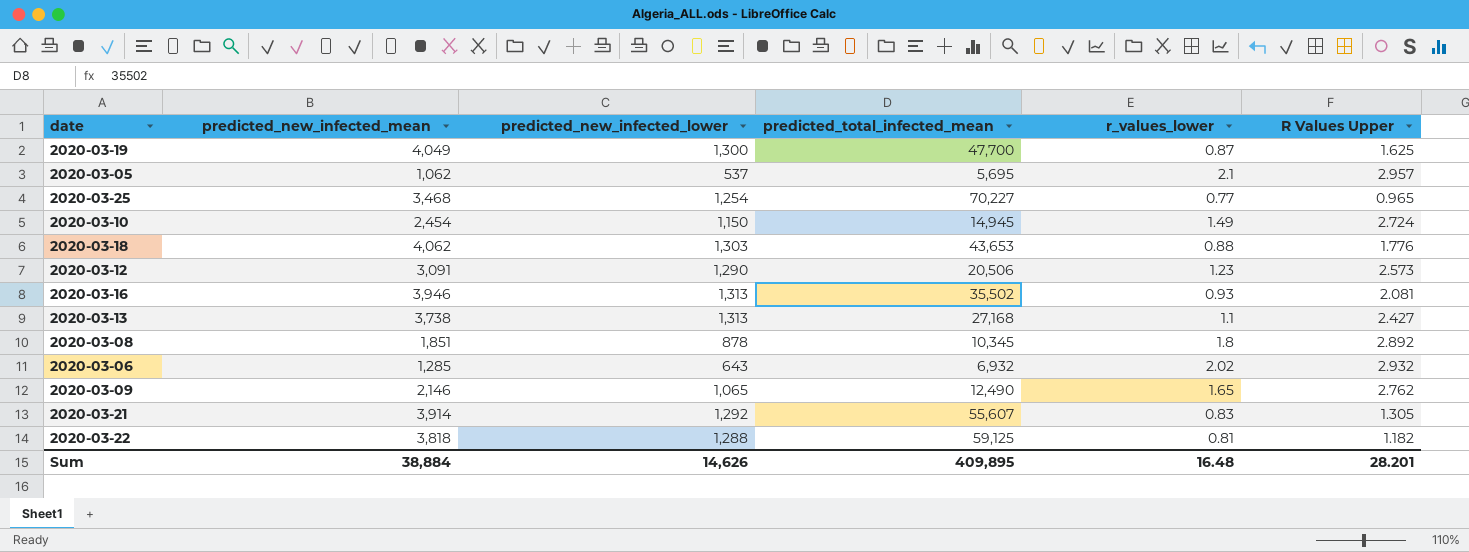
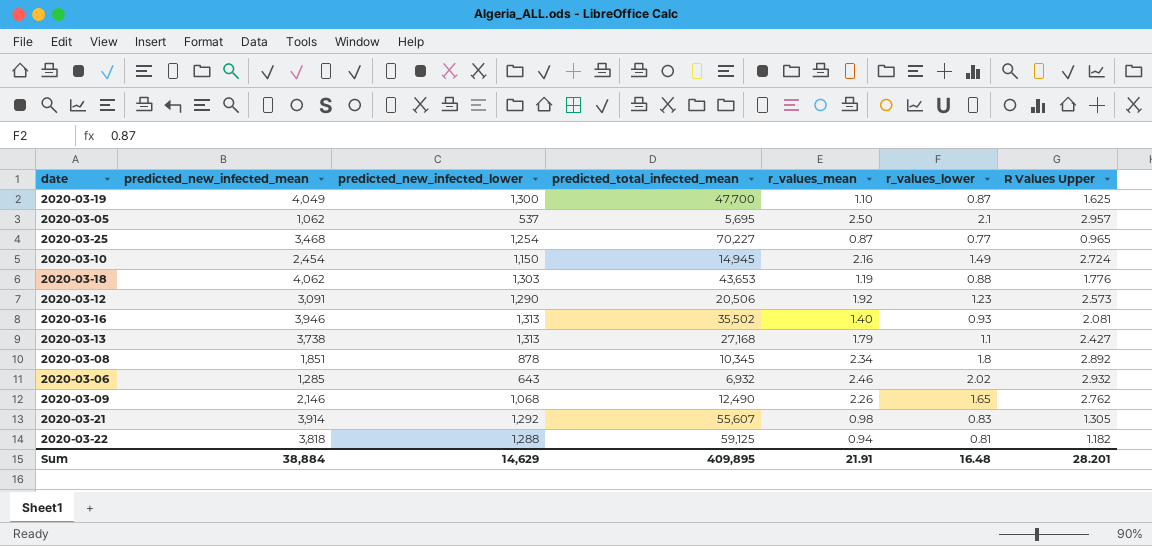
column r_values_mean | position: none -> 5
2020-03-09 | predicted_new_infected_lower: 1,065 -> 1,068
Sum | predicted_new_infected_lower: 14,626 -> 14,629

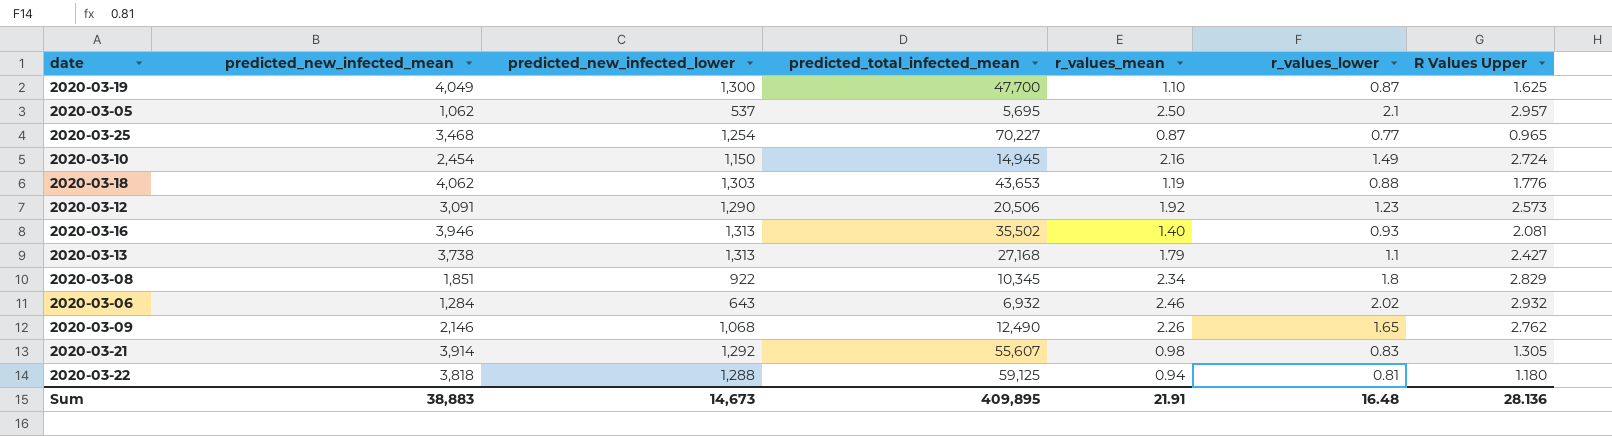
2020-03-08 | predicted_new_infected_lower: 878 -> 922
2020-03-08 | R Values Upper: 2.892 -> 2.829
2020-03-06 | predicted_new_infected_mean: 1,285 -> 1,284
2020-03-22 | R Values Upper: 1.182 -> 1.180
Sum | predicted_new_infected_mean: 38,884 -> 38,883
Sum | predicted_new_infected_lower: 14,629 -> 14,673
Sum | R Values Upper: 28.201 -> 28.136

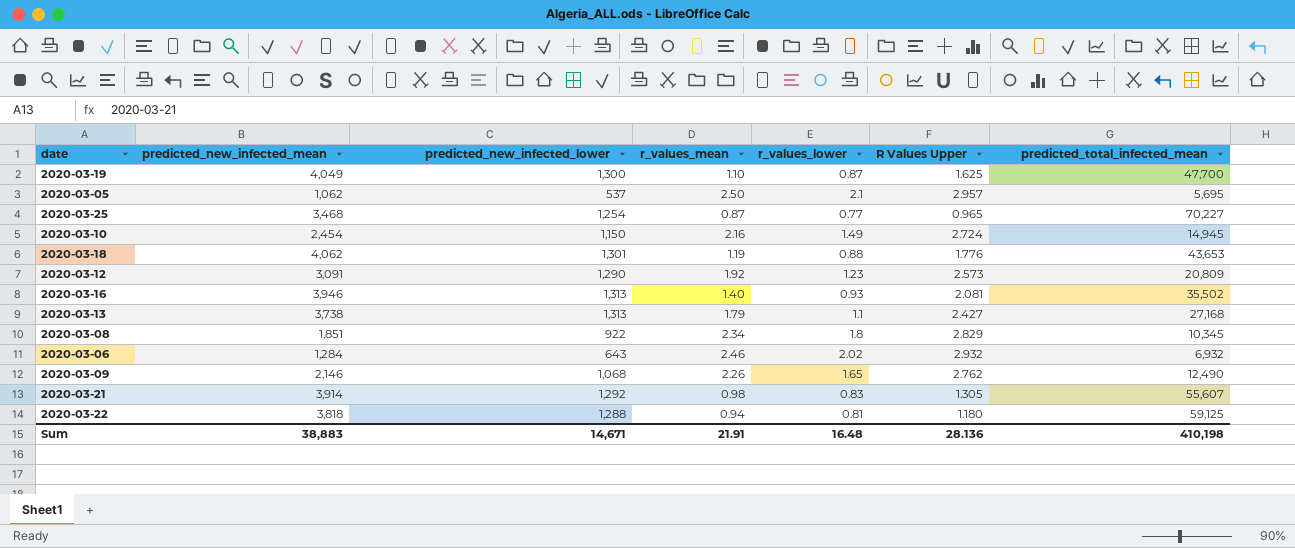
column predicted_total_infected_mean | position: 4 -> 7
2020-03-18 | predicted_new_infected_lower: 1,303 -> 1,301
2020-03-12 | predicted_total_infected_mean: 20,506 -> 20,809
Sum | predicted_new_infected_lower: 14,673 -> 14,671
Sum | predicted_total_infected_mean: 409,895 -> 410,198

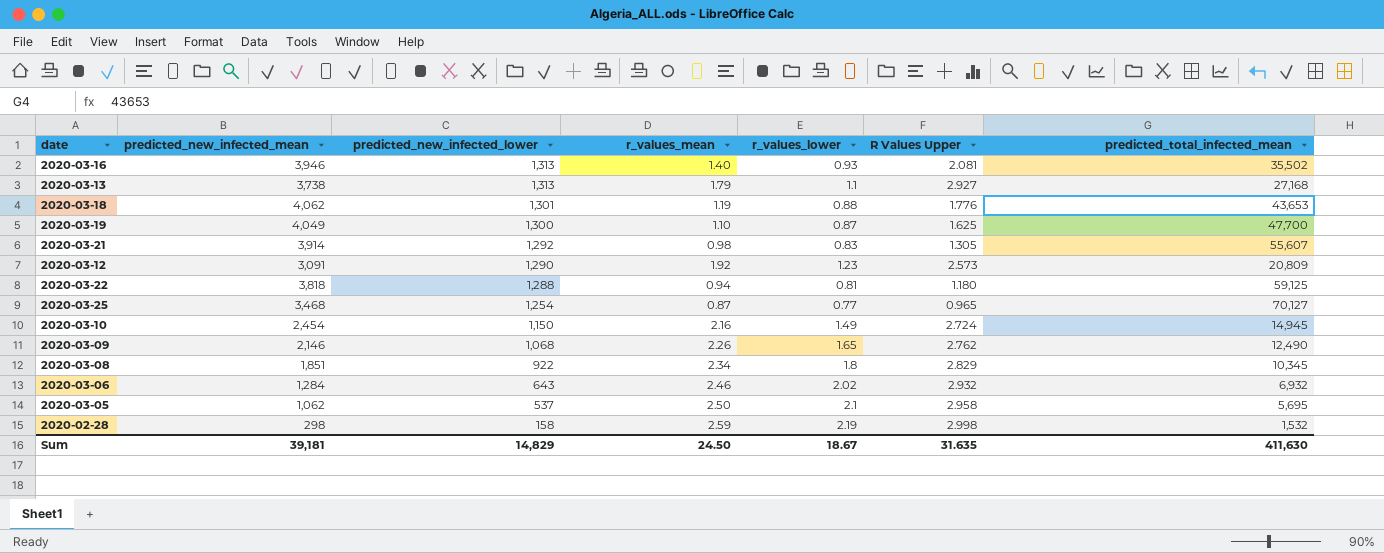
row order: none -> predicted_new_infected_lower descending
2020-03-13 | R Values Upper: 2.427 -> 2.927
2020-03-25 | predicted_total_infected_mean: 70,227 -> 70,127
2020-03-05 | R Values Upper: 2.957 -> 2.958
row 2020-02-28: none -> 298 | 158 | 2.59 | 2.19 | 2.998 | 1,532
Sum | predicted_new_infected_mean: 38,883 -> 39,181
Sum | predicted_new_infected_lower: 14,671 -> 14,829
Sum | r_values_mean: 21.91 -> 24.50
Sum | r_values_lower: 16.48 -> 18.67
Sum | R Values Upper: 28.136 -> 31.635
Sum | predicted_total_infected_mean: 410,198 -> 411,630

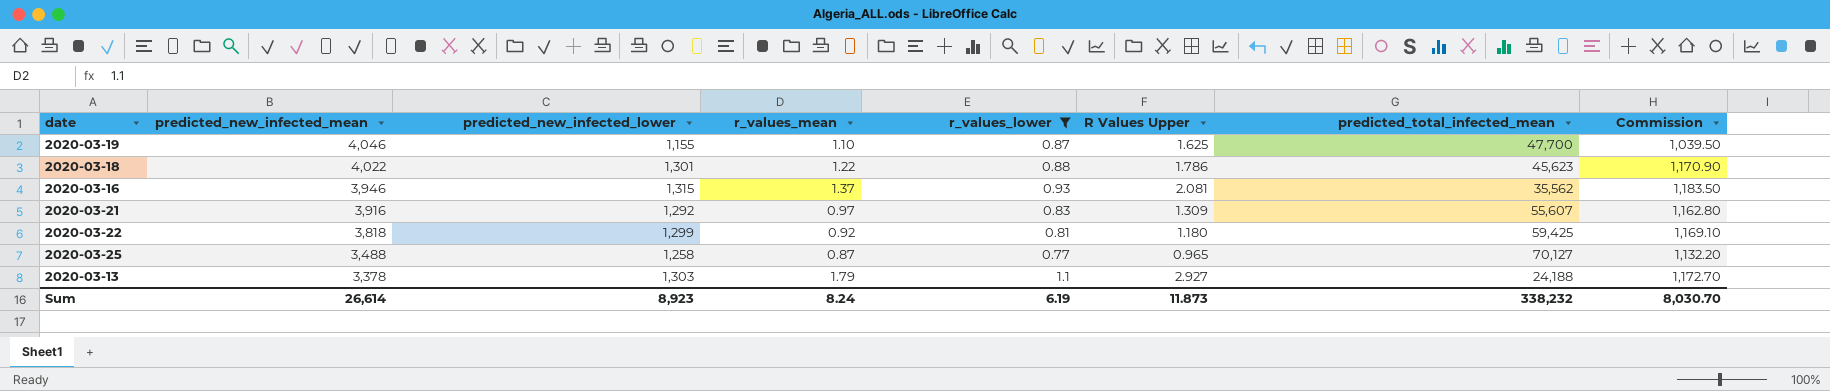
filter: none -> r_values_lower <= 1.1
row order: predicted_new_infected_lower descending -> predicted_new_infected_mean descending
column Commission | formula: none -> [predicted_new_infected_lower] * 0.9
2020-03-19 | predicted_new_infected_mean: 4,049 -> 4,046
2020-03-19 | predicted_new_infected_lower: 1,300 -> 1,155
2020-03-18 | predicted_new_infected_mean: 4,062 -> 4,022
2020-03-18 | r_values_mean: 1.19 -> 1.22
2020-03-18 | R Values Upper: 1.776 -> 1.786
2020-03-18 | predicted_total_infected_mean: 43,653 -> 45,623
2020-03-16 | predicted_new_infected_lower: 1,313 -> 1,315
2020-03-16 | r_values_mean: 1.40 -> 1.37
2020-03-16 | predicted_total_infected_mean: 35,502 -> 35,562
2020-03-21 | predicted_new_infected_mean: 3,914 -> 3,916
2020-03-21 | r_values_mean: 0.98 -> 0.97
2020-03-21 | R Values Upper: 1.305 -> 1.309
2020-03-22 | predicted_new_infected_lower: 1,288 -> 1,299
2020-03-22 | r_values_mean: 0.94 -> 0.92
2020-03-22 | predicted_total_infected_mean: 59,125 -> 59,425
2020-03-25 | predicted_new_infected_mean: 3,468 -> 3,488
2020-03-25 | predicted_new_infected_lower: 1,254 -> 1,258
2020-03-13 | predicted_new_infected_mean: 3,738 -> 3,378
2020-03-13 | predicted_new_infected_lower: 1,313 -> 1,303
2020-03-13 | predicted_total_infected_mean: 27,168 -> 24,188
Sum | predicted_new_infected_mean: 39,181 -> 26,614
Sum | predicted_new_infected_lower: 14,829 -> 8,923
Sum | r_values_mean: 24.50 -> 8.24
Sum | r_values_lower: 18.67 -> 6.19
Sum | R Values Upper: 31.635 -> 11.873
Sum | predicted_total_infected_mean: 411,630 -> 338,232

